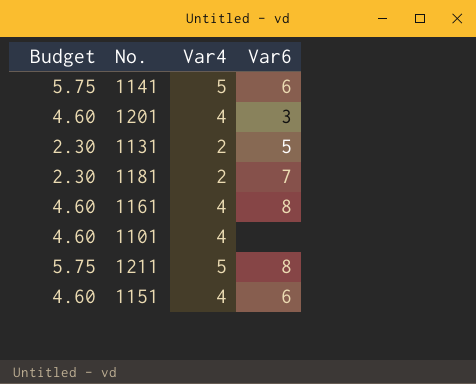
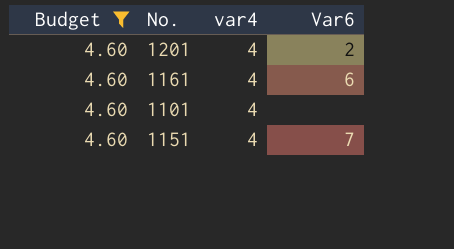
filter: none -> Budget = 4.60
column name: Var4 -> var4
1201 | Var6: 3 -> 2
1161 | Var6: 8 -> 6
1151 | Var6: 6 -> 7

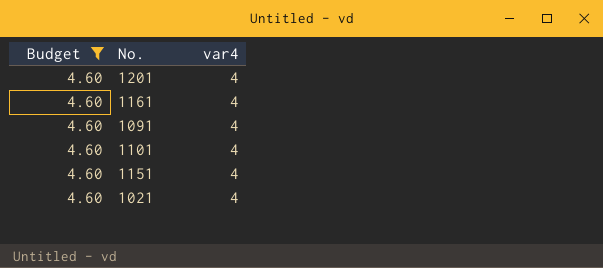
column Var6 | position: 4 -> none
row 1091: none -> 4.60 | 4
row 1021: none -> 4.60 | 4

